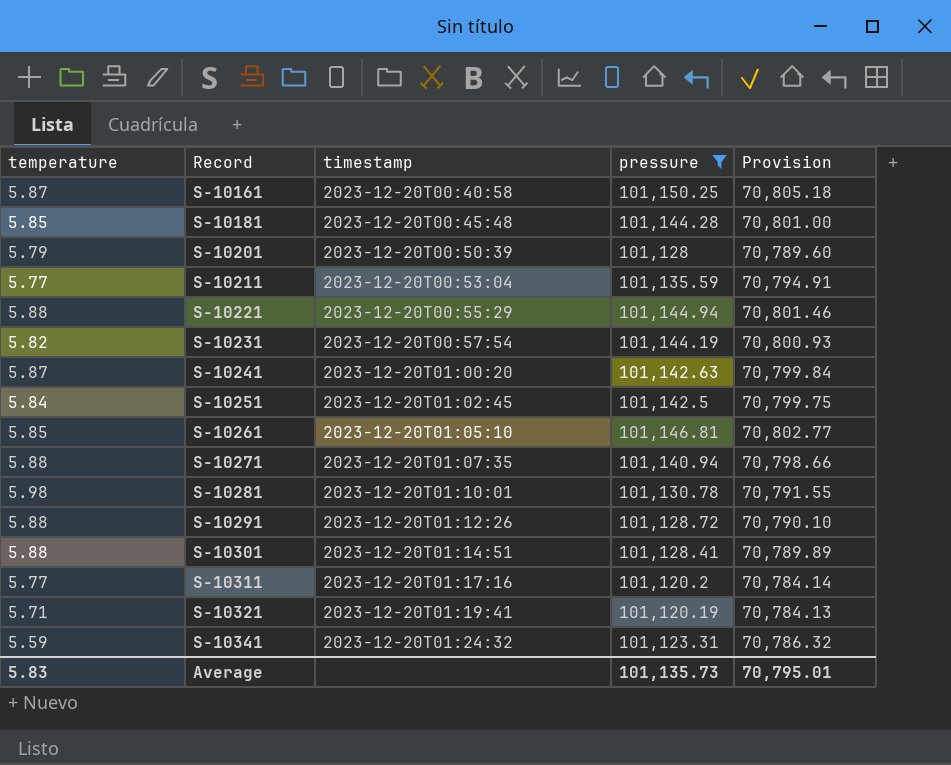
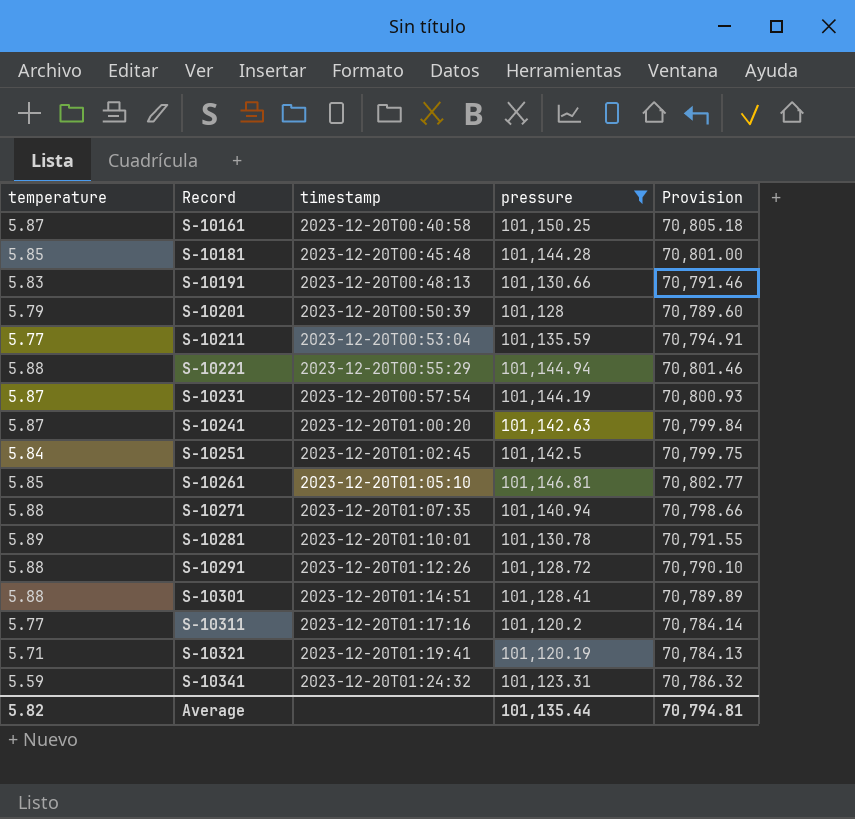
row S-10191: none -> 5.83 | 2023-12-20T00:48:13 | 101,130.66 | 70,791.46
S-10231 | temperature: 5.82 -> 5.87
S-10281 | temperature: 5.98 -> 5.89
Average | temperature: 5.83 -> 5.82
Average | pressure: 101,135.73 -> 101,135.44
Average | Provision: 70,795.01 -> 70,794.81

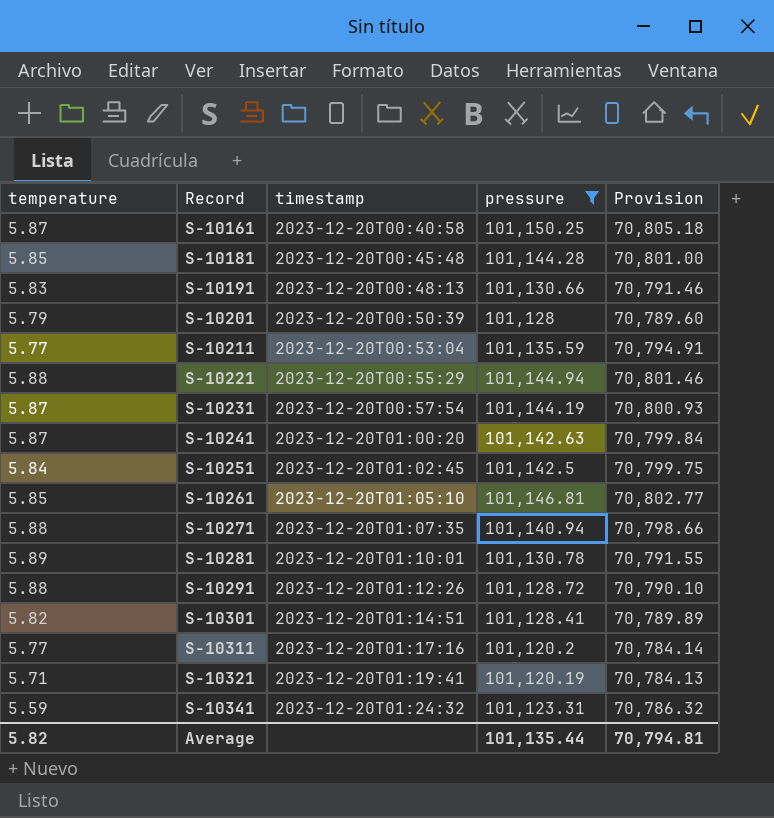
S-10301 | temperature: 5.88 -> 5.82

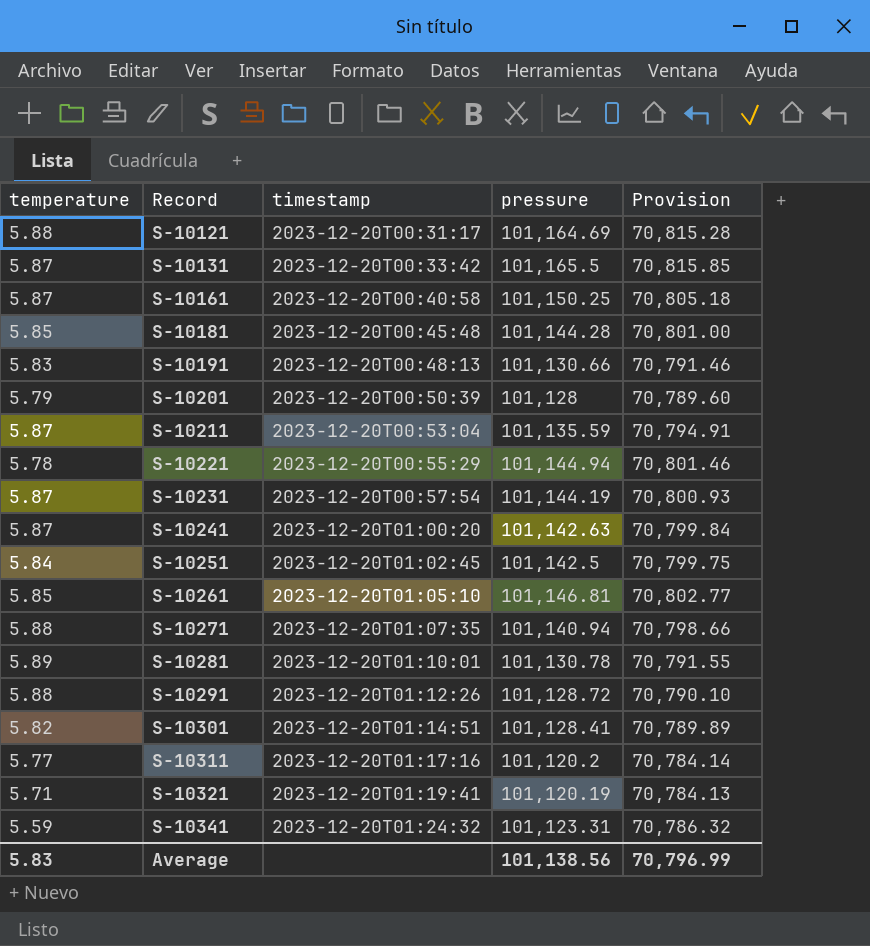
filter: pressure <= 101,150.25 -> none
S-10211 | temperature: 5.77 -> 5.87
S-10221 | temperature: 5.88 -> 5.78
Average | temperature: 5.82 -> 5.83
Average | pressure: 101,135.44 -> 101,138.56
Average | Provision: 70,794.81 -> 70,796.99

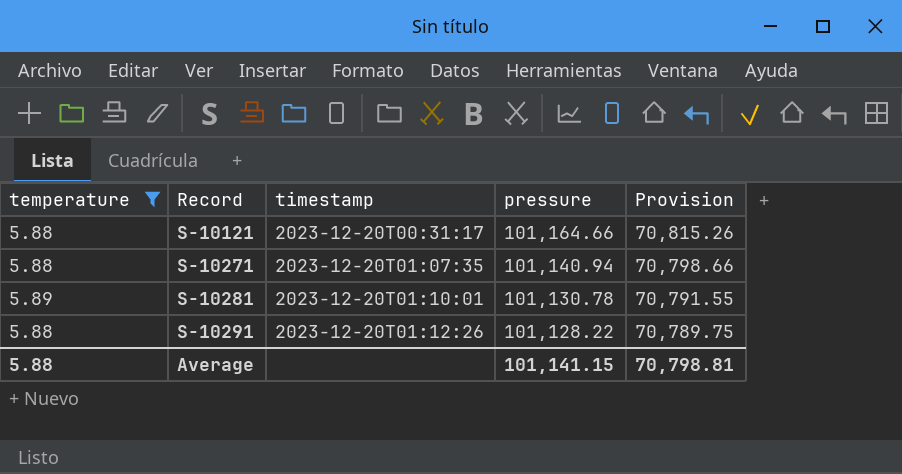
filter: none -> temperature >= 5.88
S-10121 | pressure: 101,164.69 -> 101,164.66
S-10121 | Provision: 70,815.28 -> 70,815.26
S-10291 | pressure: 101,128.72 -> 101,128.22
S-10291 | Provision: 70,790.10 -> 70,789.75
Average | temperature: 5.83 -> 5.88
Average | pressure: 101,138.56 -> 101,141.15
Average | Provision: 70,796.99 -> 70,798.81

